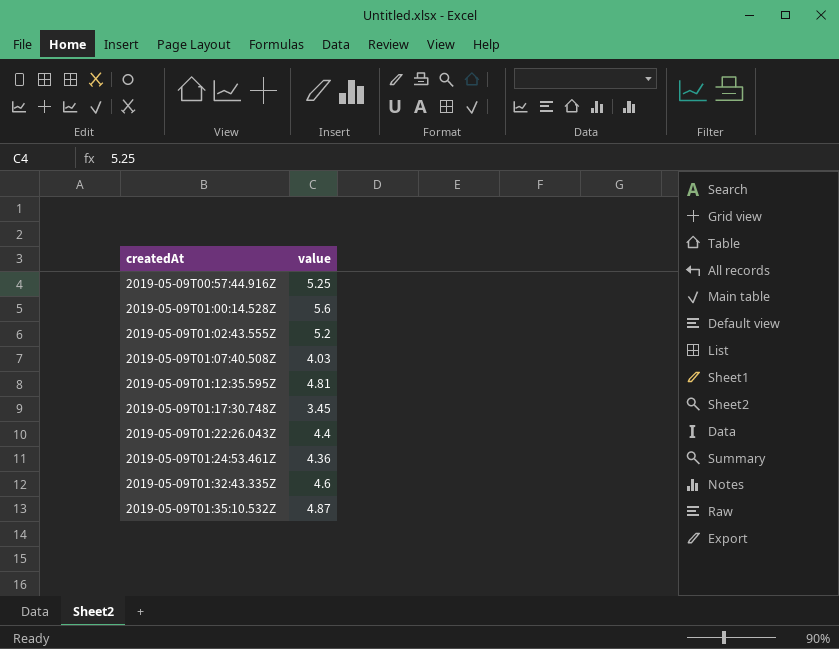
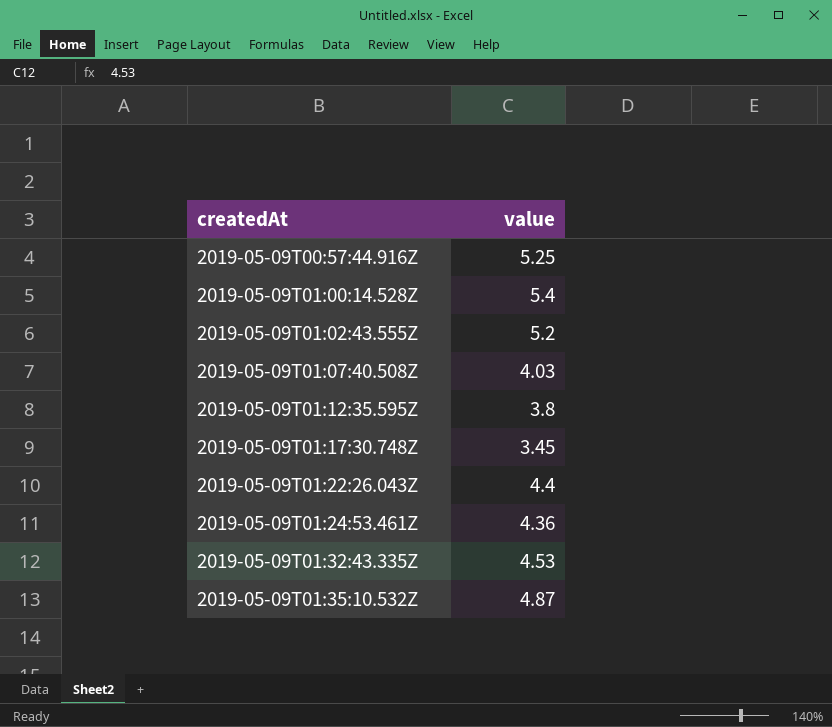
2019-05-09T01:00:14.528Z | value: 5.6 -> 5.4
2019-05-09T01:12:35.595Z | value: 4.81 -> 3.8
2019-05-09T01:32:43.335Z | value: 4.6 -> 4.53

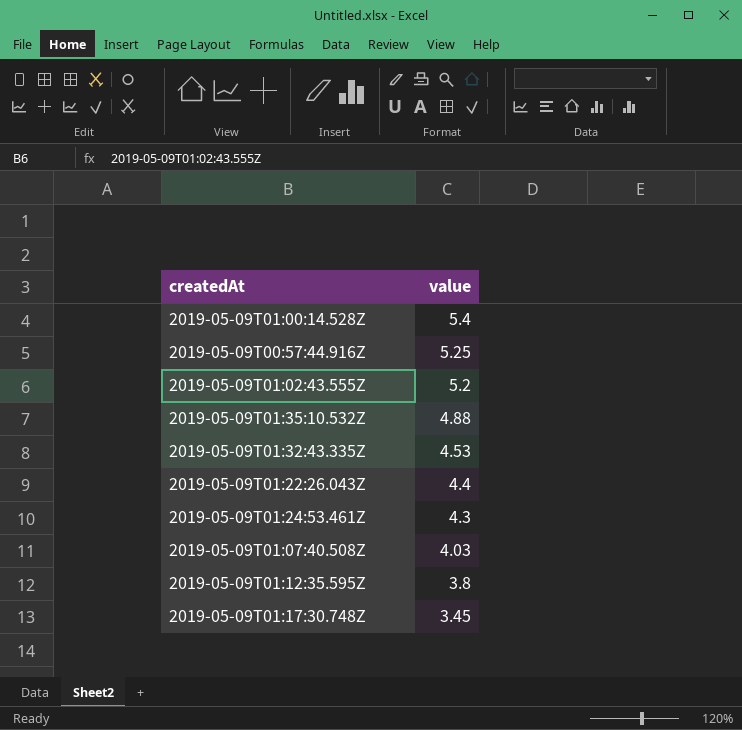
row order: createdAt ascending -> value descending
2019-05-09T01:35:10.532Z | value: 4.87 -> 4.88
2019-05-09T01:24:53.461Z | value: 4.36 -> 4.3

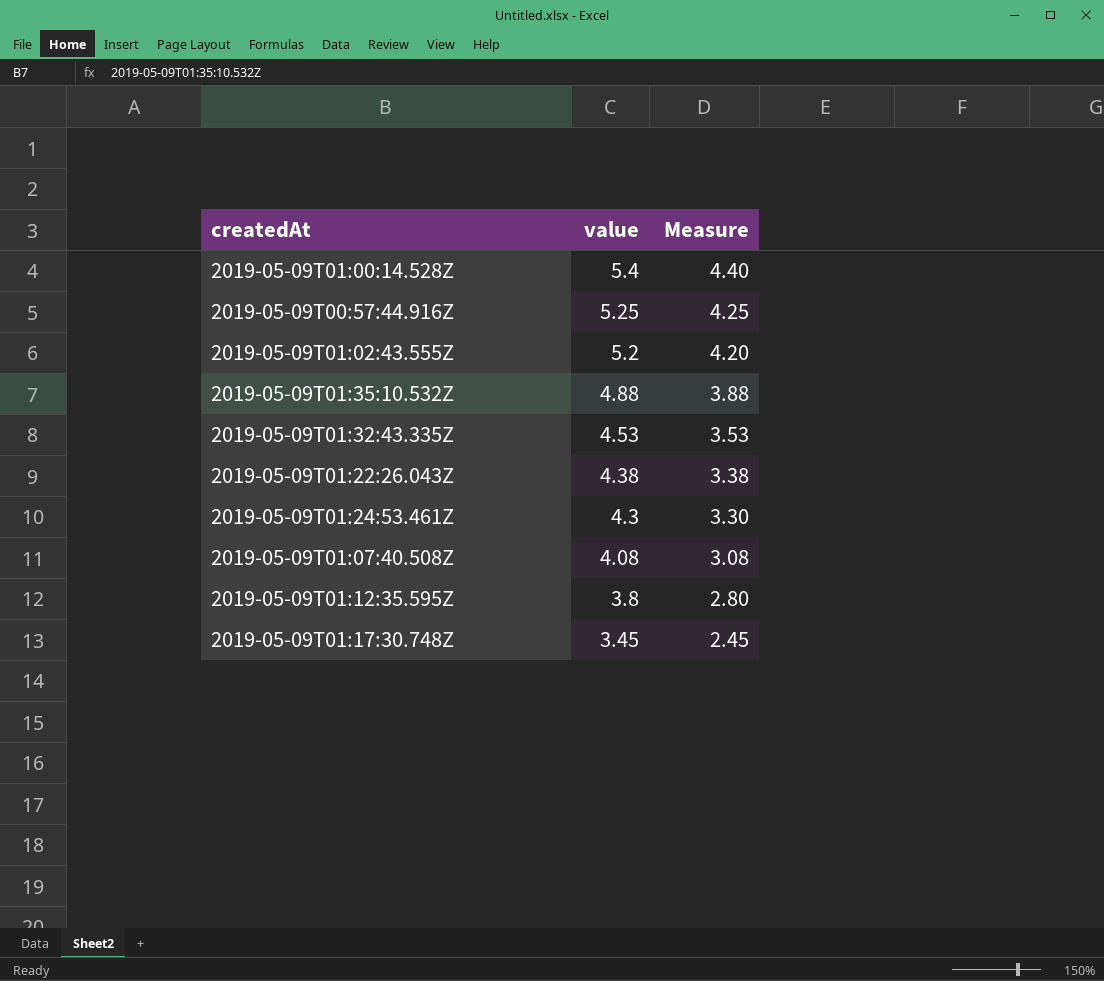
column Measure | formula: none -> [value] - 1
2019-05-09T01:22:26.043Z | value: 4.4 -> 4.38
2019-05-09T01:07:40.508Z | value: 4.03 -> 4.08

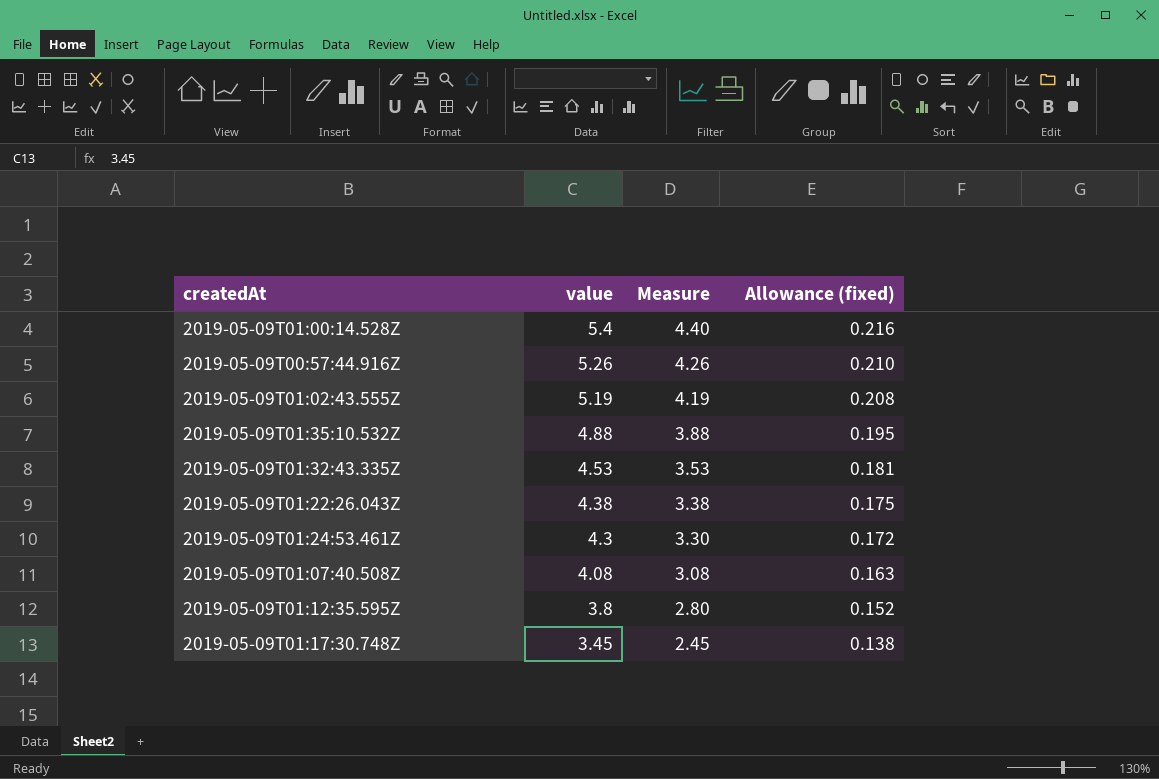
column Allowance (fixed) | formula: none -> [value] * 0.04
2019-05-09T00:57:44.916Z | value: 5.25 -> 5.26
2019-05-09T00:57:44.916Z | Measure: 4.25 -> 4.26
2019-05-09T01:02:43.555Z | value: 5.2 -> 5.19
2019-05-09T01:02:43.555Z | Measure: 4.20 -> 4.19

